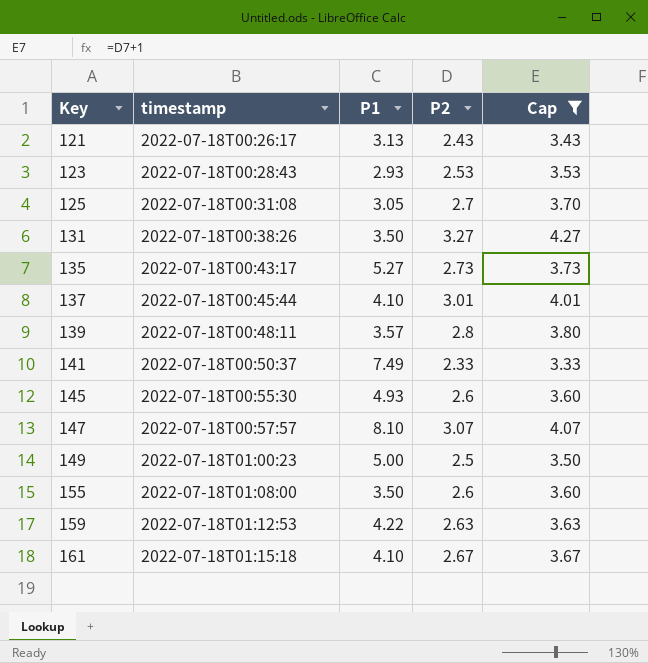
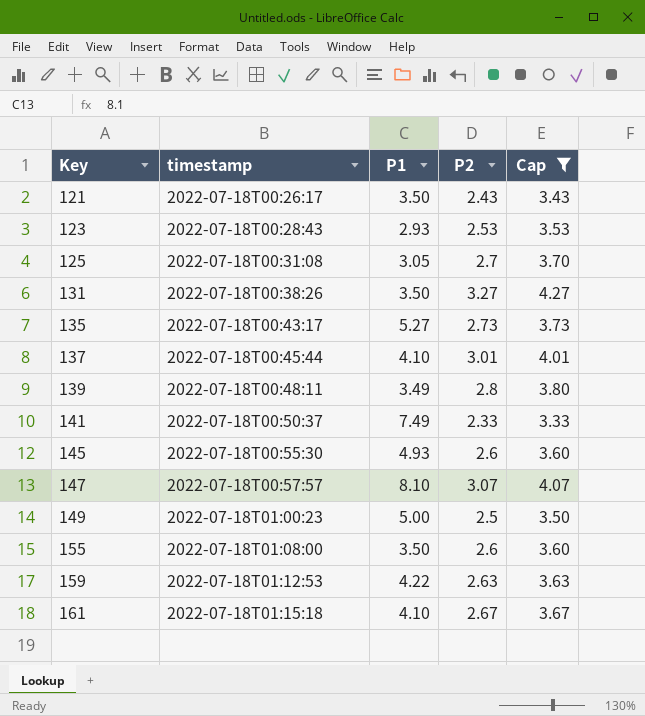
121 | P1: 3.13 -> 3.50
139 | P1: 3.57 -> 3.49

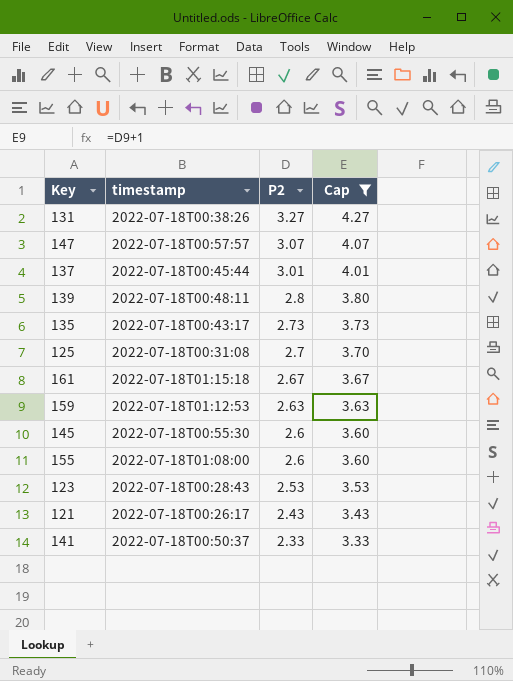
row order: Key ascending -> P2 descending
column P1 | position: 3 -> none
row 149: 2022-07-18T01:00:23 | 5.00 | 2.5 | 3.50 -> none

